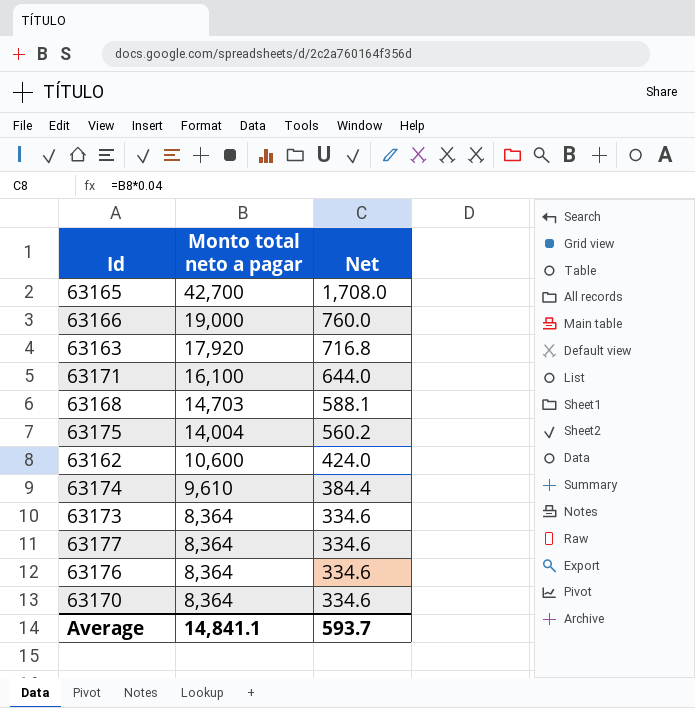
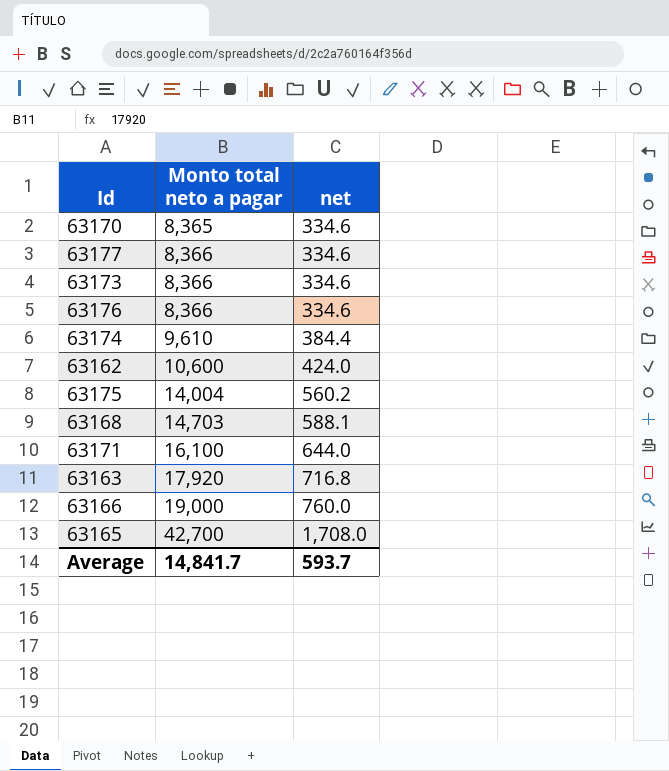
row order: Monto total neto a pagar descending -> Monto total neto a pagar ascending
column name: Net -> net
63170 | Monto total neto a pagar: 8,364 -> 8,365
63177 | Monto total neto a pagar: 8,364 -> 8,366
63173 | Monto total neto a pagar: 8,364 -> 8,366
63176 | Monto total neto a pagar: 8,364 -> 8,366
Average | Monto total neto a pagar: 14,841.1 -> 14,841.7

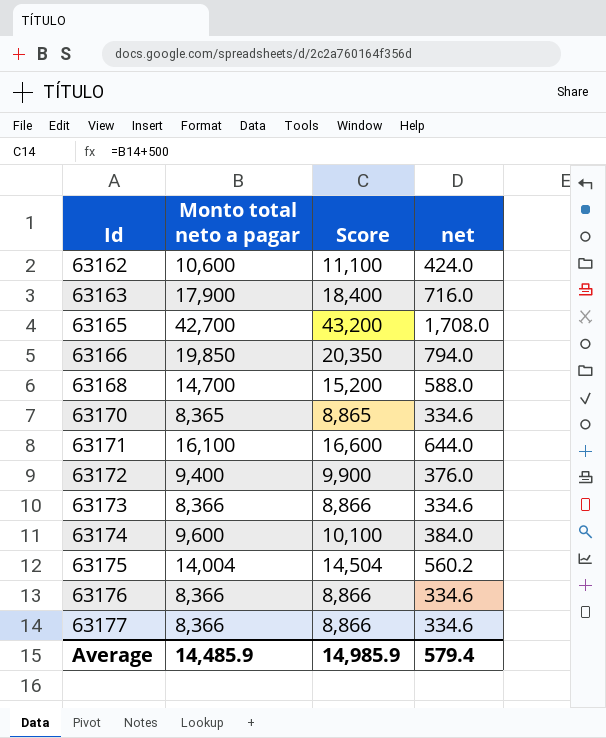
row order: Monto total neto a pagar ascending -> Id ascending
column Score | formula: none -> [Monto total neto a pagar] + 500
63163 | Monto total neto a pagar: 17,920 -> 17,900
63163 | net: 716.8 -> 716.0
63166 | Monto total neto a pagar: 19,000 -> 19,850
63166 | net: 760.0 -> 794.0
63168 | Monto total neto a pagar: 14,703 -> 14,700
63168 | net: 588.1 -> 588.0
row 63172: none -> 9,400 | 9,900 | 376.0
63174 | Monto total neto a pagar: 9,610 -> 9,600
63174 | net: 384.4 -> 384.0
Average | Monto total neto a pagar: 14,841.7 -> 14,485.9
Average | net: 593.7 -> 579.4

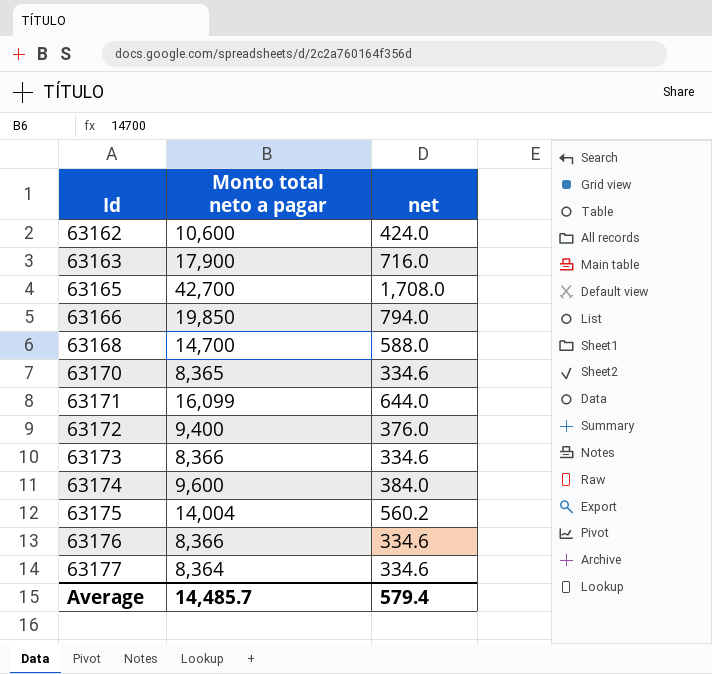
column Score | formula: [Monto total neto a pagar] + 500 -> none
63171 | Monto total neto a pagar: 16,100 -> 16,099
63177 | Monto total neto a pagar: 8,366 -> 8,364
Average | Monto total neto a pagar: 14,485.9 -> 14,485.7

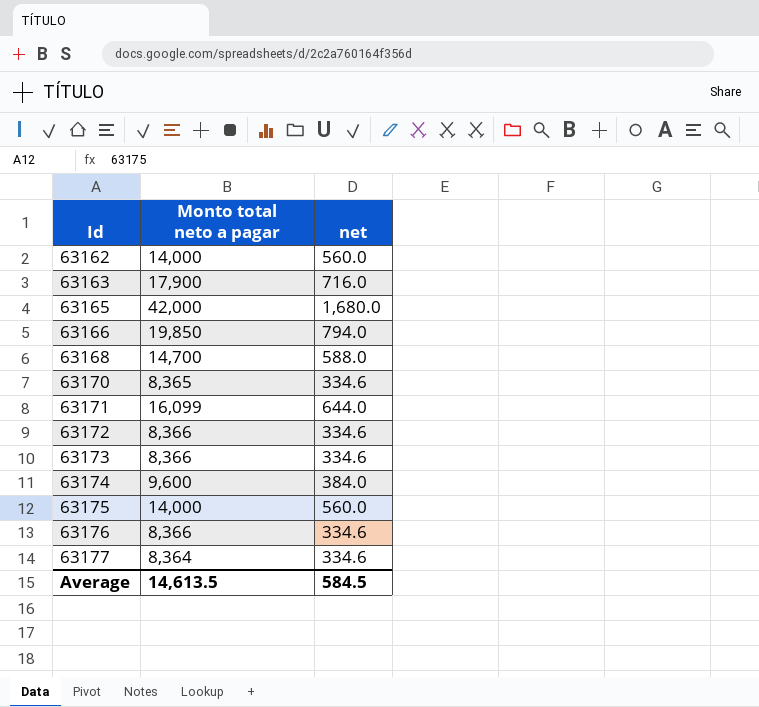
63162 | Monto total neto a pagar: 10,600 -> 14,000
63162 | net: 424.0 -> 560.0
63165 | Monto total neto a pagar: 42,700 -> 42,000
63165 | net: 1,708.0 -> 1,680.0
63172 | Monto total neto a pagar: 9,400 -> 8,366
63172 | net: 376.0 -> 334.6
63175 | Monto total neto a pagar: 14,004 -> 14,000
63175 | net: 560.2 -> 560.0
Average | Monto total neto a pagar: 14,485.7 -> 14,613.5
Average | net: 579.4 -> 584.5

